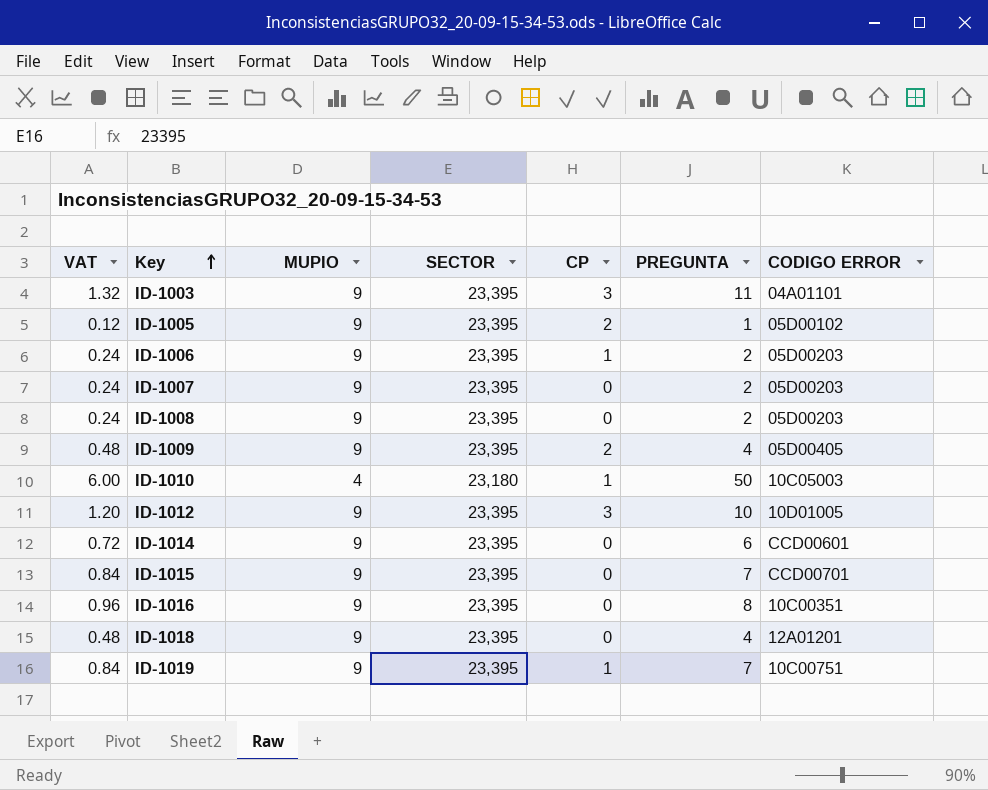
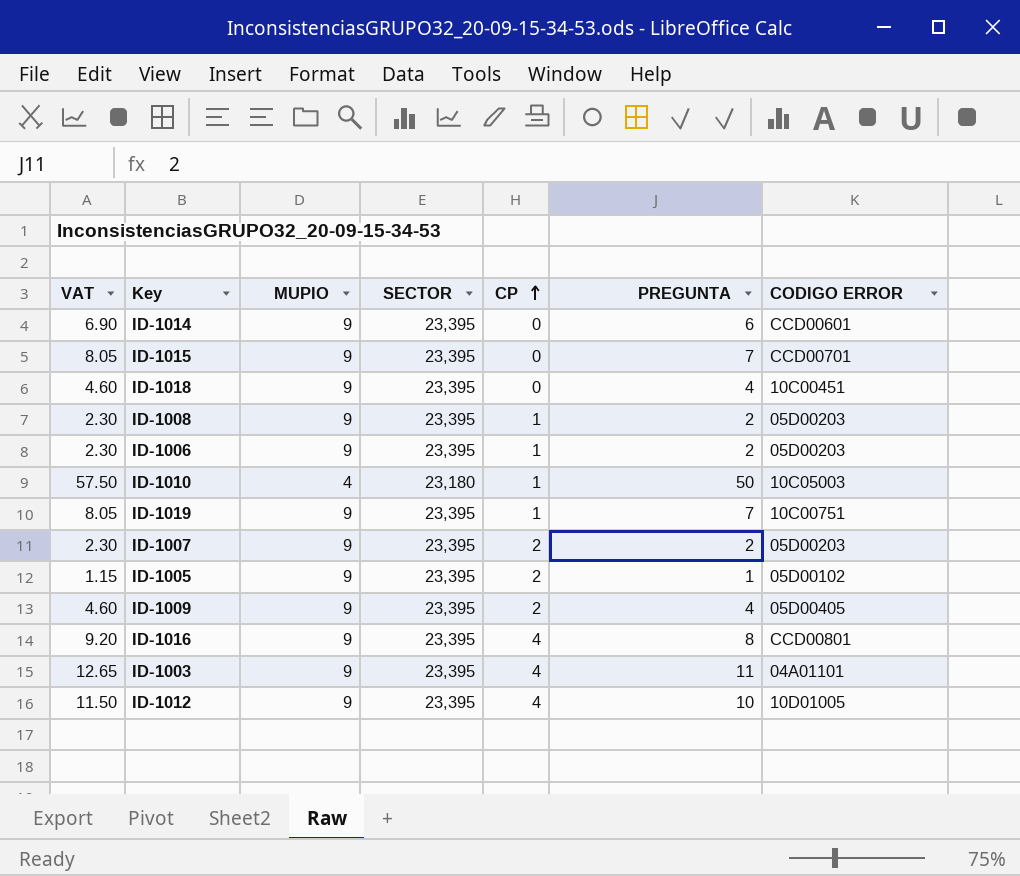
row order: Key ascending -> CP ascending
column VAT | formula: [PREGUNTA] * 0.12 -> [PREGUNTA] * 1.15
ID-1018 | CODIGO ERROR: 12A01201 -> 10C00451
ID-1008 | CP: 0 -> 1
ID-1007 | CP: 0 -> 2
ID-1016 | CP: 0 -> 4
ID-1016 | CODIGO ERROR: 10C00351 -> CCD00801
ID-1003 | CP: 3 -> 4
ID-1012 | CP: 3 -> 4

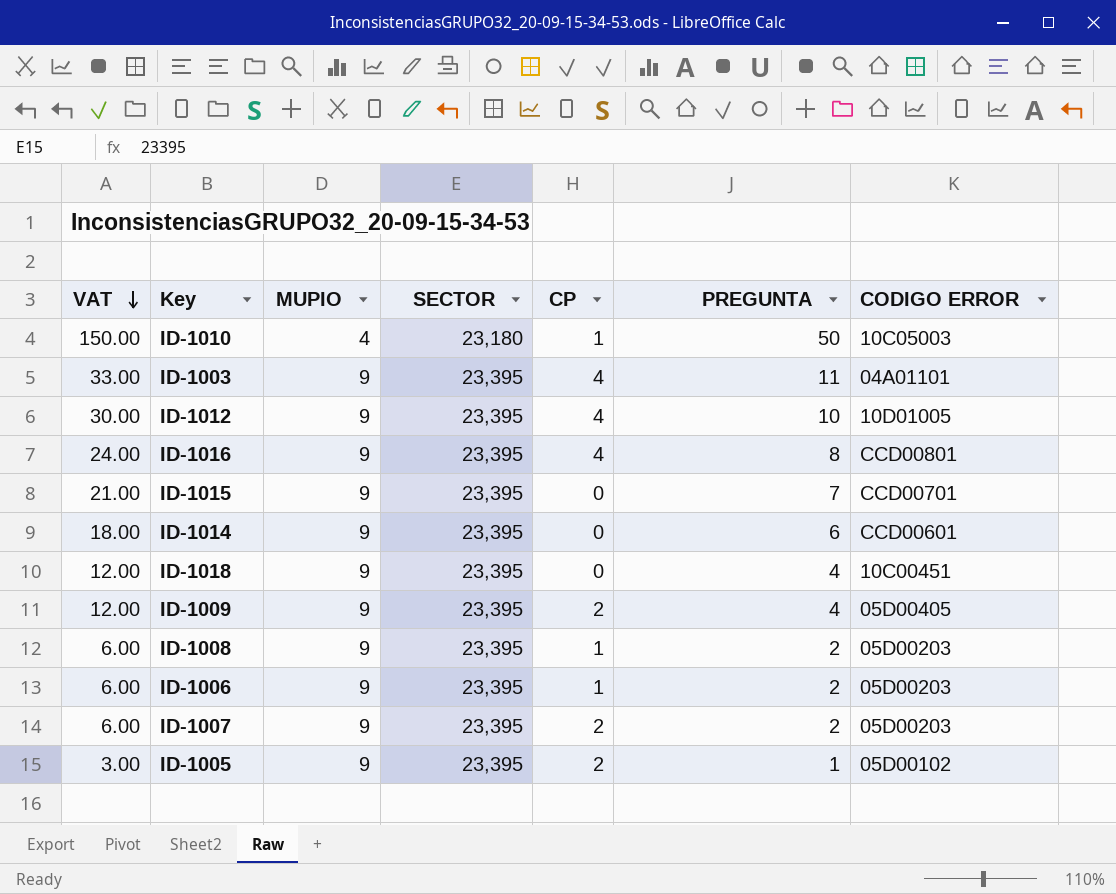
row order: CP ascending -> VAT descending
column VAT | formula: [PREGUNTA] * 1.15 -> [PREGUNTA] * 3
row ID-1019: 8.05 | 9 | 23,395 | 1 | 7 | 10C00751 -> none

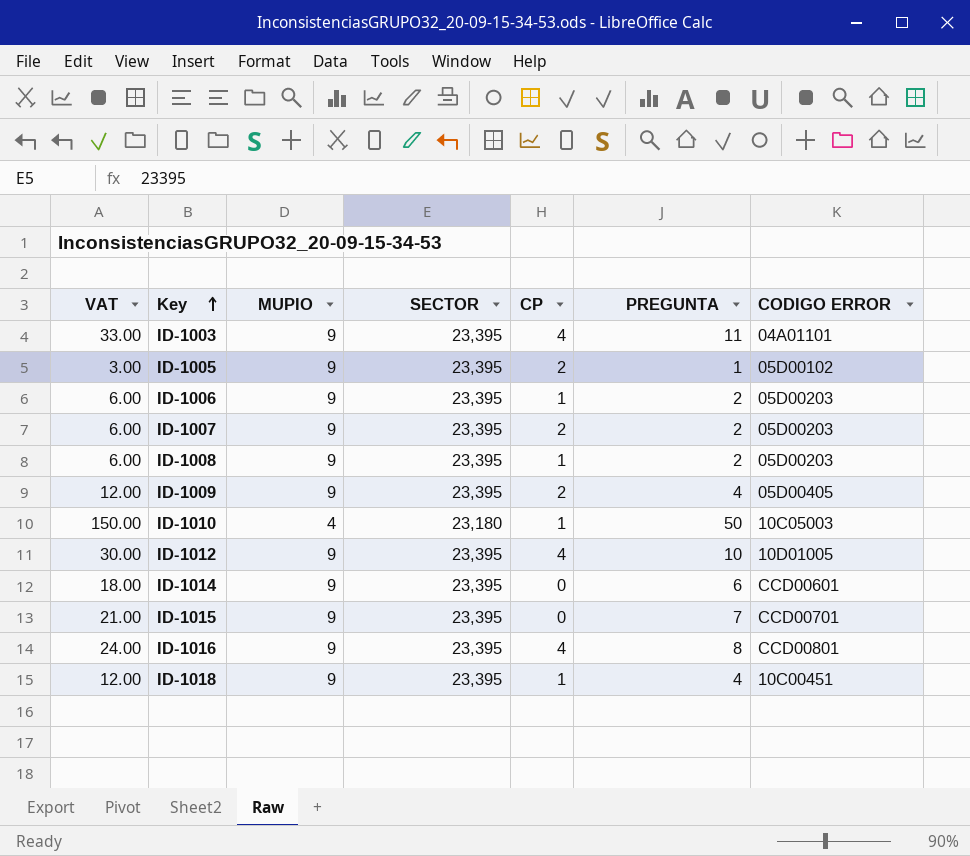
row order: VAT descending -> Key ascending
ID-1018 | CP: 0 -> 1

